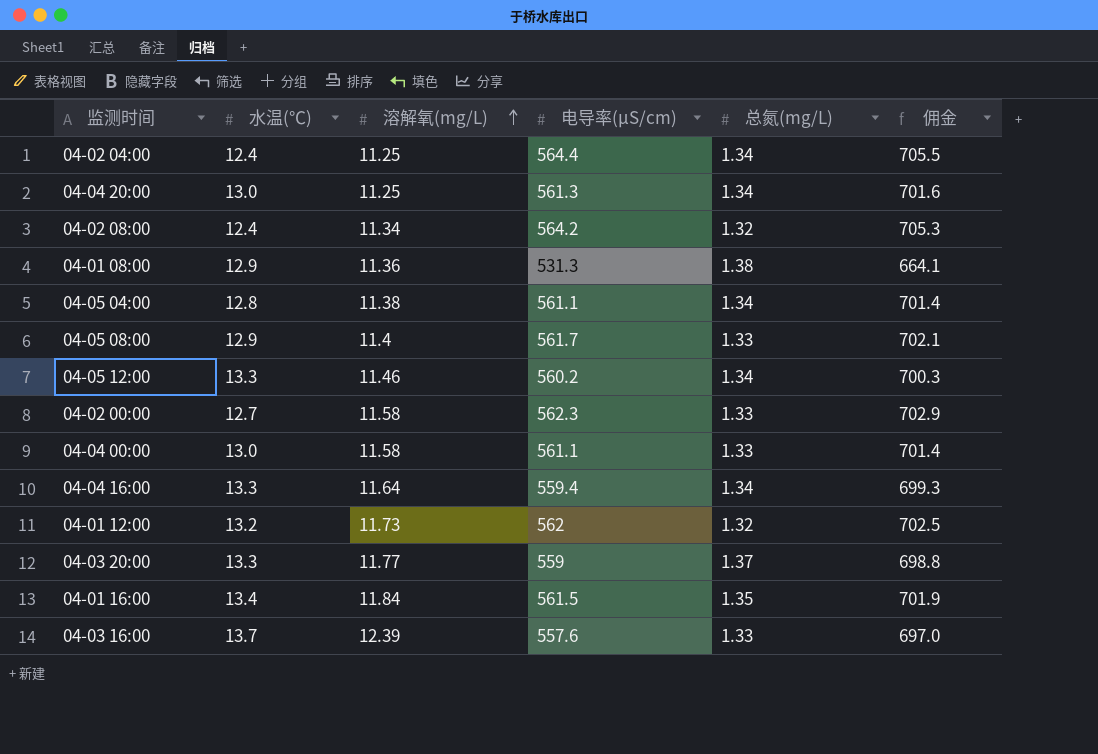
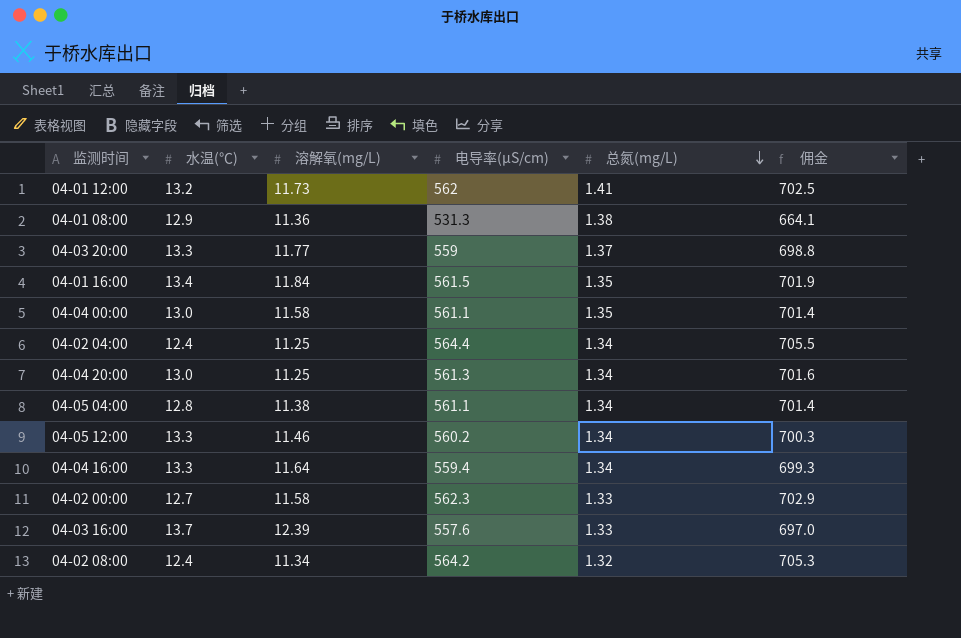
row order: 溶解氧(mg/L) ascending -> 总氮(mg/L) descending
row 04-05 08:00: 12.9 | 11.4 | 561.7 | 1.33 | 702.1 -> none
04-01 12:00 | 总氮(mg/L): 1.32 -> 1.41
04-04 00:00 | 总氮(mg/L): 1.33 -> 1.35

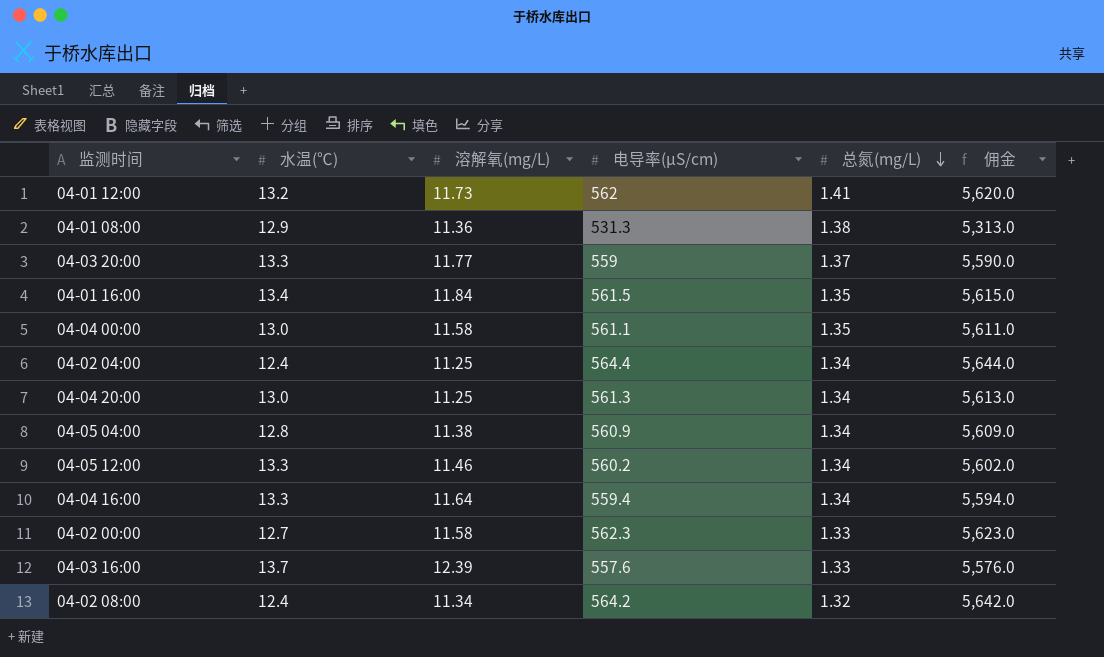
column 佣金 | formula: [电导率(μS/cm)] * 1.25 -> [电导率(μS/cm)] * 10
04-05 04:00 | 电导率(μS/cm): 561.1 -> 560.9

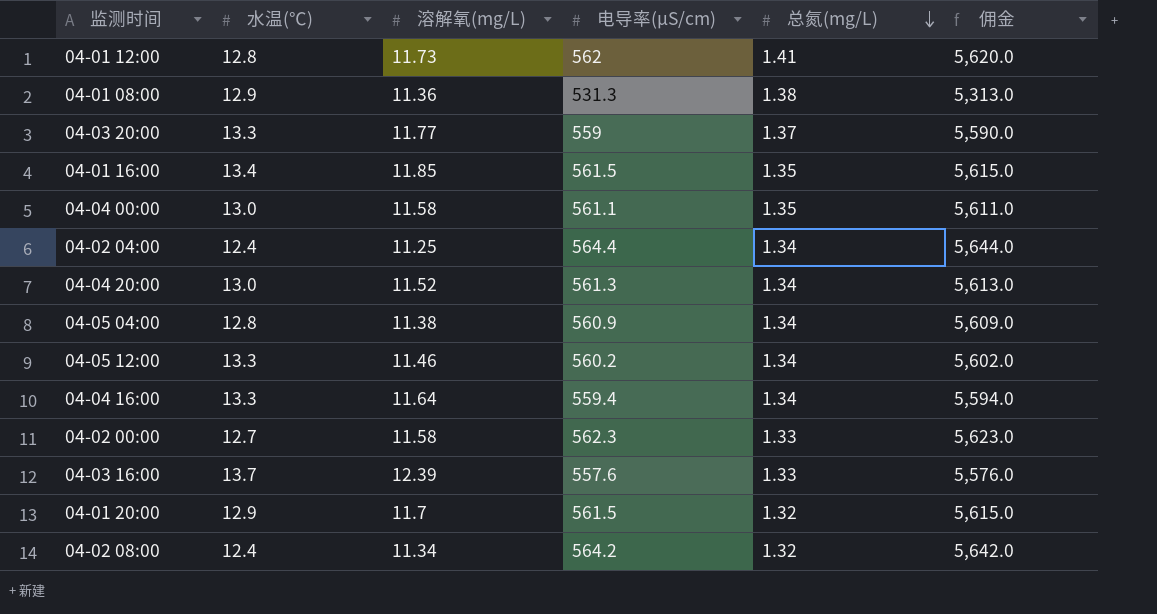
04-01 12:00 | 水温(℃): 13.2 -> 12.8
04-01 16:00 | 溶解氧(mg/L): 11.84 -> 11.85
04-04 20:00 | 溶解氧(mg/L): 11.25 -> 11.52
row 04-01 20:00: none -> 12.9 | 11.7 | 561.5 | 1.32 | 5,615.0

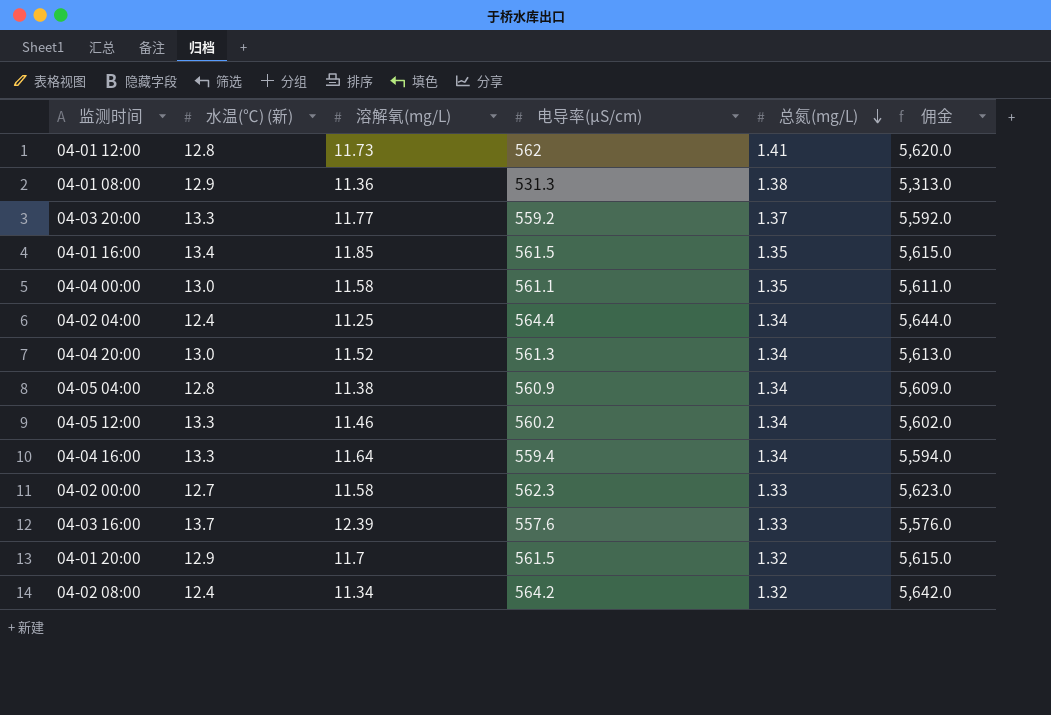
column name: 水温(℃) -> 水温(℃) (新)
04-03 20:00 | 电导率(μS/cm): 559 -> 559.2
04-03 20:00 | 佣金: 5,590.0 -> 5,592.0

